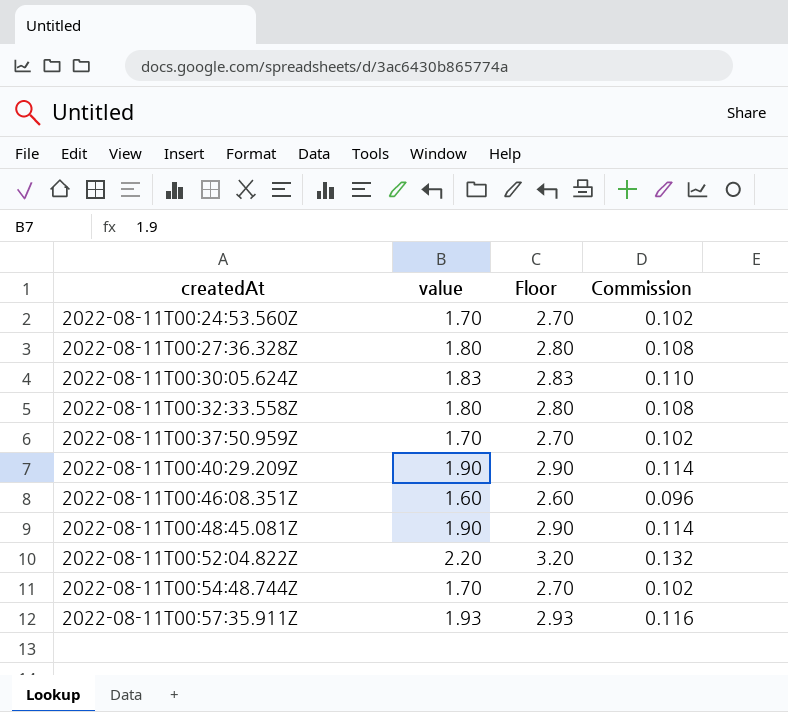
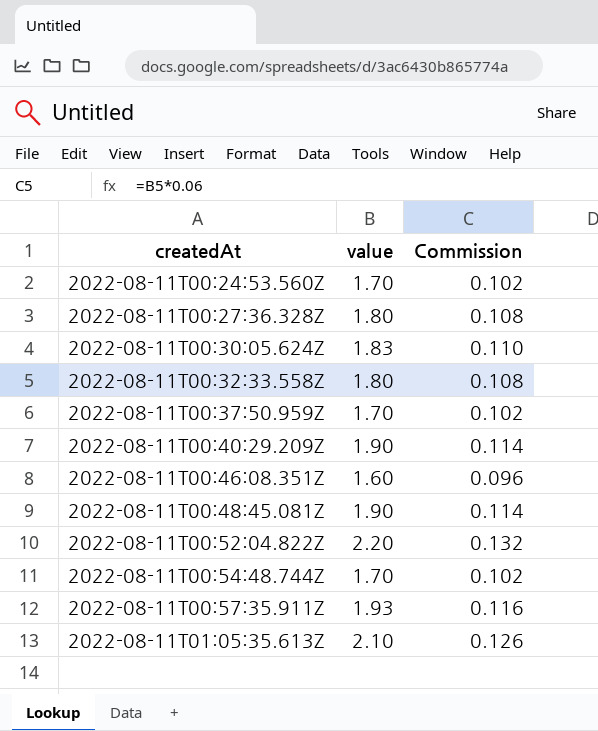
column Floor | formula: [value] + 1 -> none
row 2022-08-11T01:05:35.613Z: none -> 2.10 | 0.126

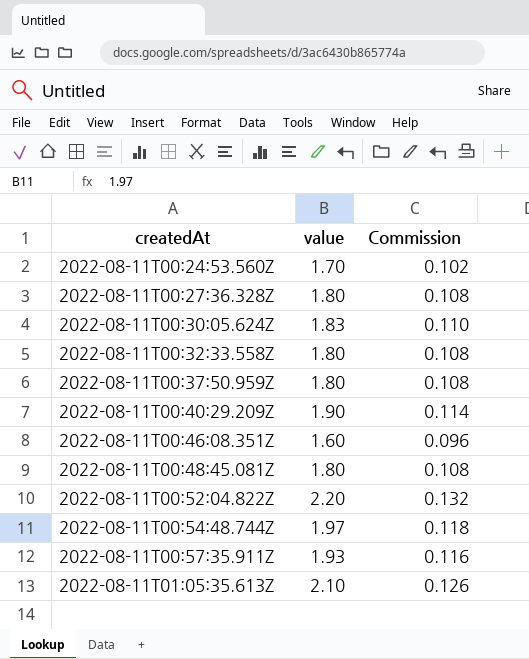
2022-08-11T00:37:50.959Z | value: 1.70 -> 1.80
2022-08-11T00:37:50.959Z | Commission: 0.102 -> 0.108
2022-08-11T00:48:45.081Z | value: 1.90 -> 1.80
2022-08-11T00:48:45.081Z | Commission: 0.114 -> 0.108
2022-08-11T00:54:48.744Z | value: 1.70 -> 1.97
2022-08-11T00:54:48.744Z | Commission: 0.102 -> 0.118

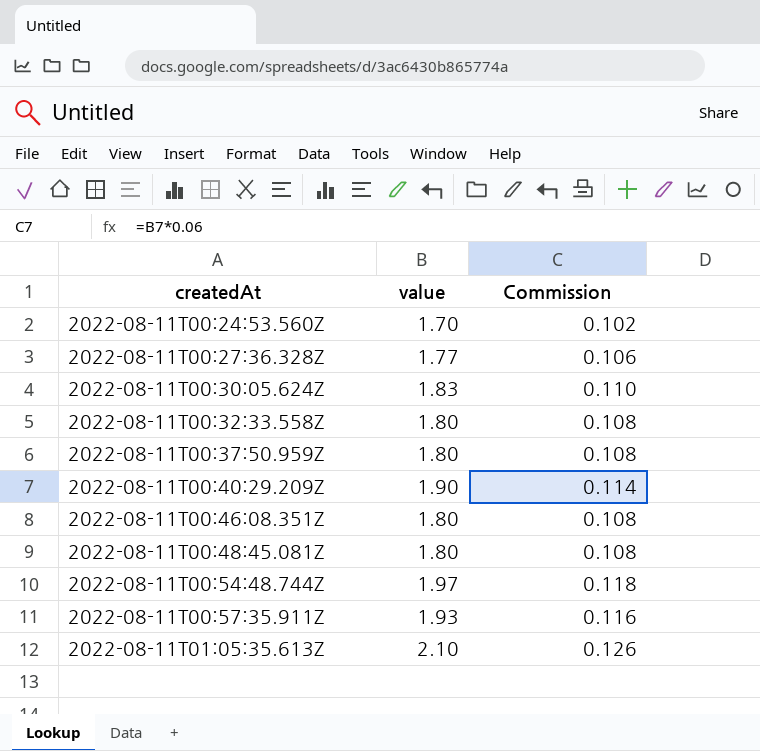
row 2022-08-11T00:52:04.822Z: 2.20 | 0.132 -> none
2022-08-11T00:27:36.328Z | value: 1.80 -> 1.77
2022-08-11T00:27:36.328Z | Commission: 0.108 -> 0.106
2022-08-11T00:46:08.351Z | value: 1.60 -> 1.80
2022-08-11T00:46:08.351Z | Commission: 0.096 -> 0.108

